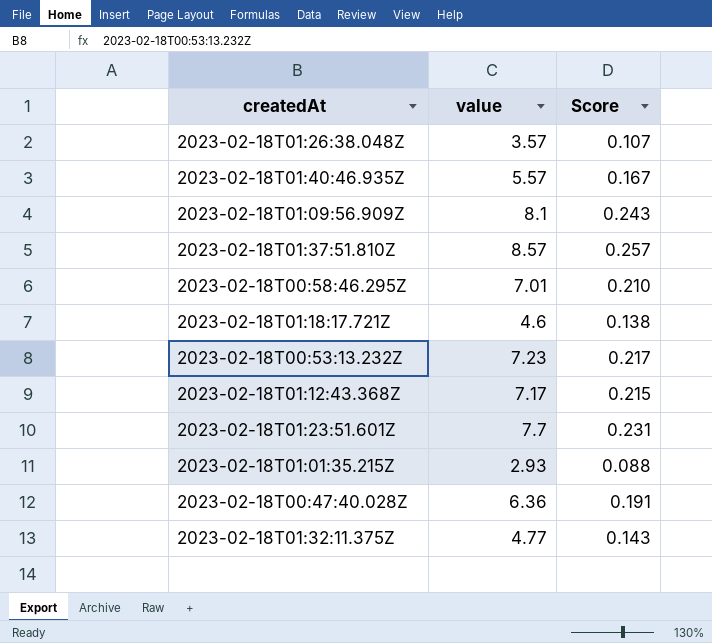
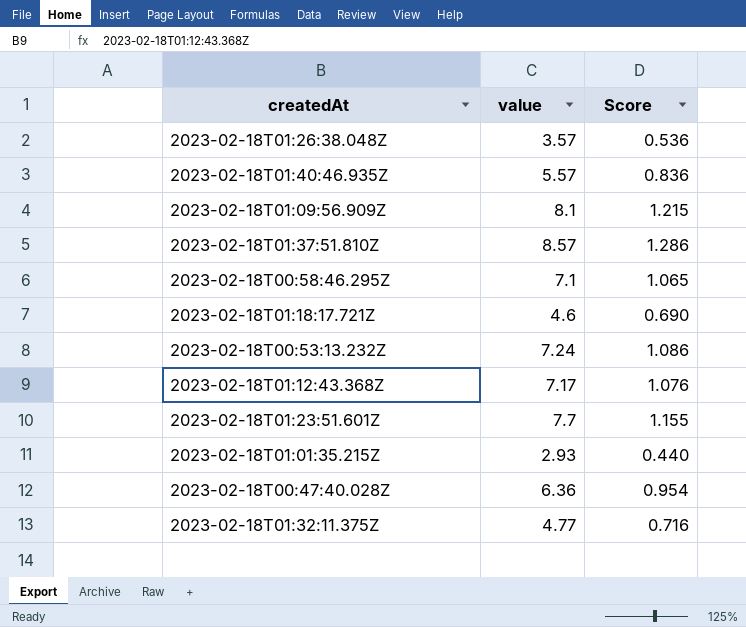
column Score | formula: [value] * 0.03 -> [value] * 0.15
2023-02-18T00:58:46.295Z | value: 7.01 -> 7.1
2023-02-18T00:53:13.232Z | value: 7.23 -> 7.24

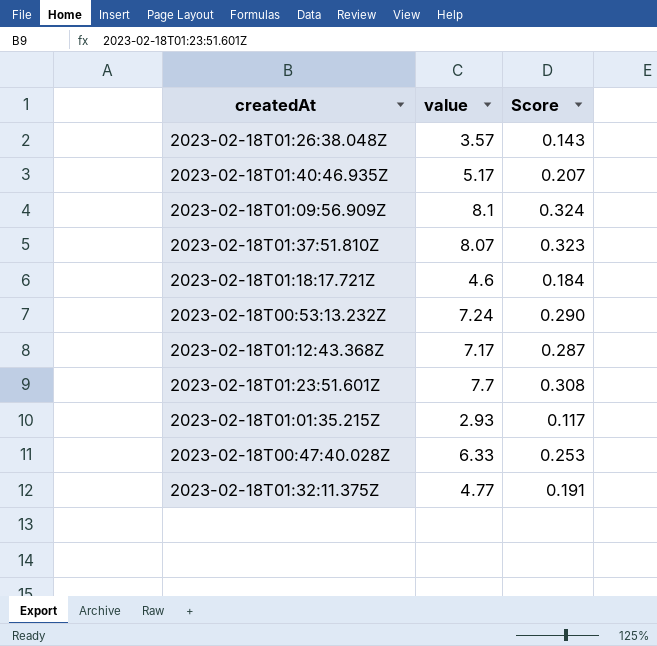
column Score | formula: [value] * 0.15 -> [value] * 0.04
row 2023-02-18T00:58:46.295Z: 7.1 | 1.065 -> none
2023-02-18T01:40:46.935Z | value: 5.57 -> 5.17
2023-02-18T01:37:51.810Z | value: 8.57 -> 8.07
2023-02-18T00:47:40.028Z | value: 6.36 -> 6.33

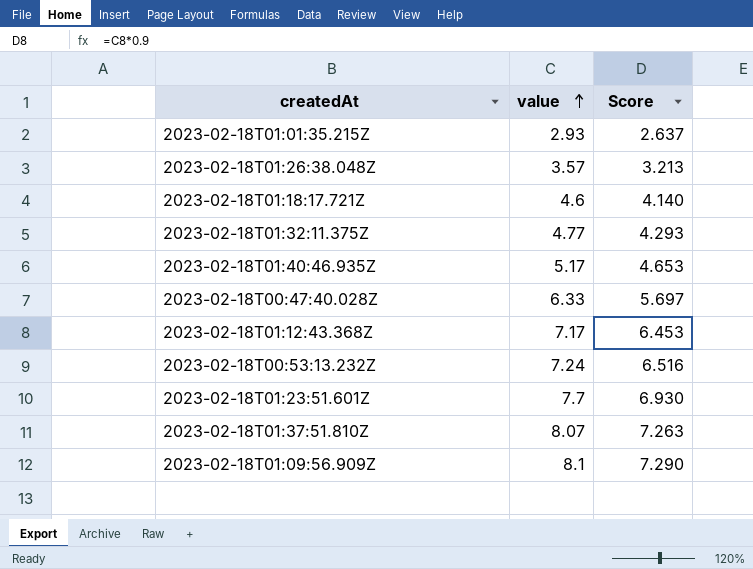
row order: none -> value ascending
column Score | formula: [value] * 0.04 -> [value] * 0.9

